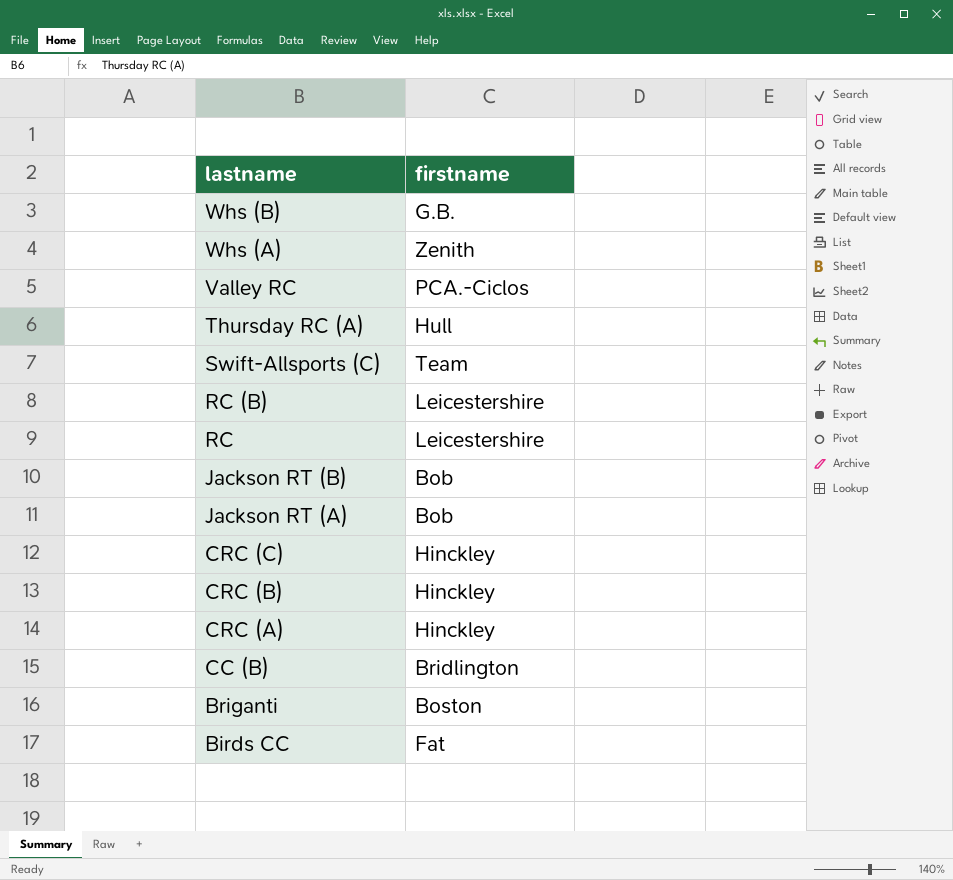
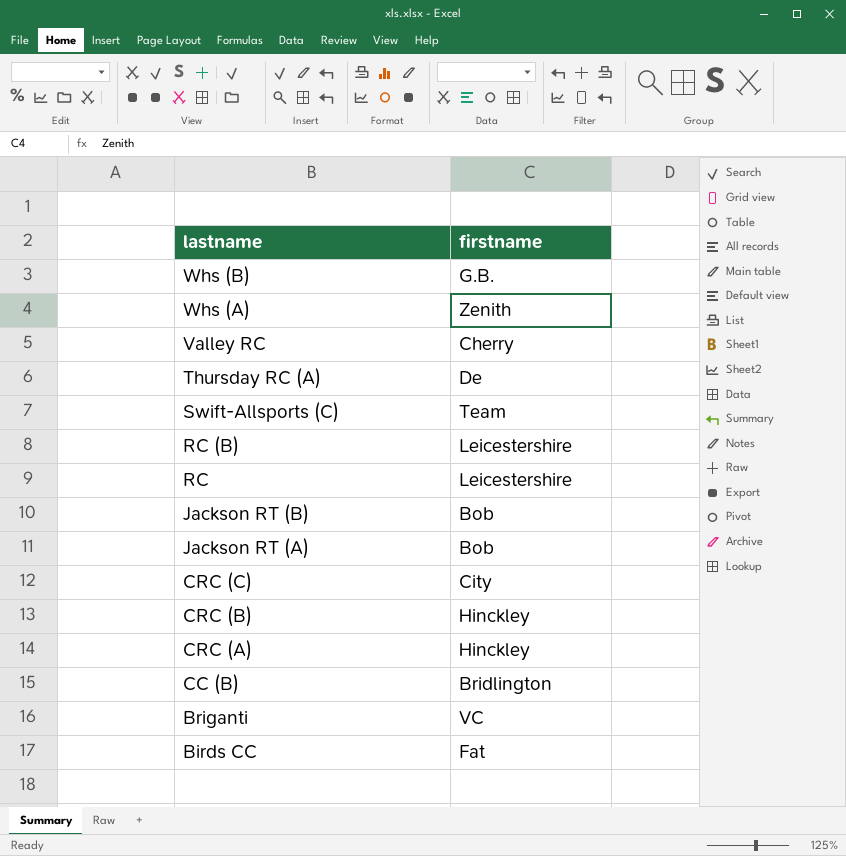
Valley RC | firstname: PCA.-Ciclos -> Cherry
Thursday RC (A) | firstname: Hull -> De
CRC (C) | firstname: Hinckley -> City
Briganti | firstname: Boston -> VC

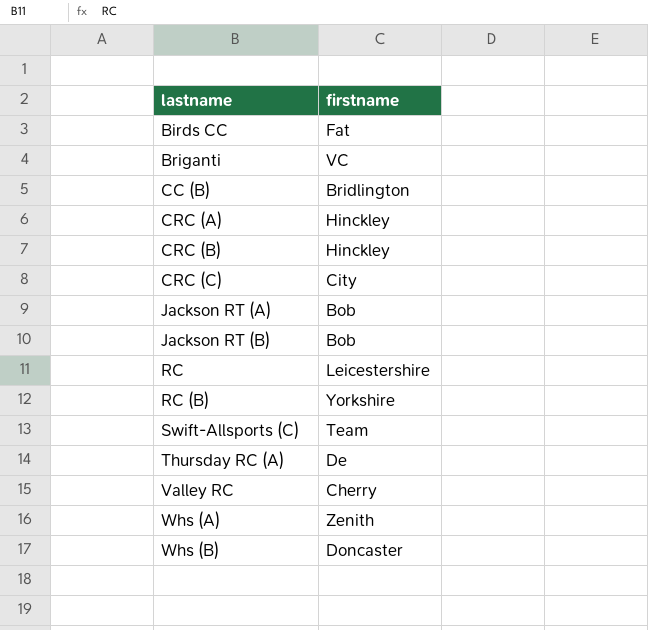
row order: lastname descending -> lastname ascending
RC (B) | firstname: Leicestershire -> Yorkshire
Whs (B) | firstname: G.B. -> Doncaster

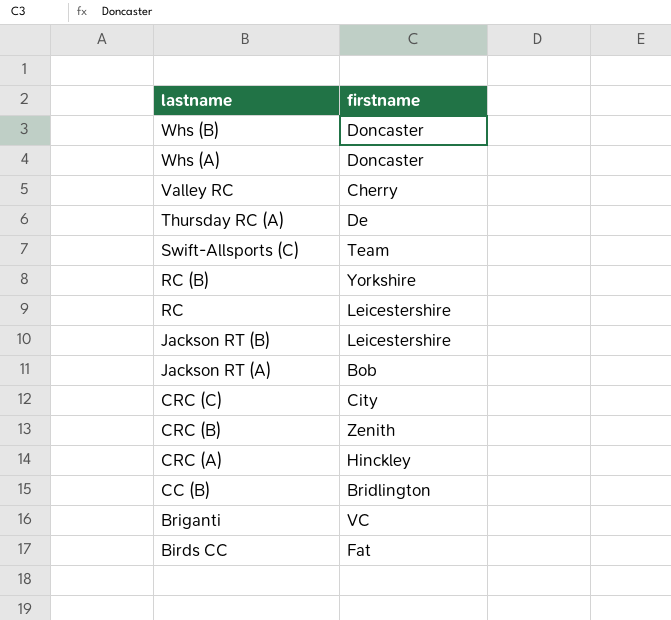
row order: lastname ascending -> lastname descending
Whs (A) | firstname: Zenith -> Doncaster
Jackson RT (B) | firstname: Bob -> Leicestershire
CRC (B) | firstname: Hinckley -> Zenith

